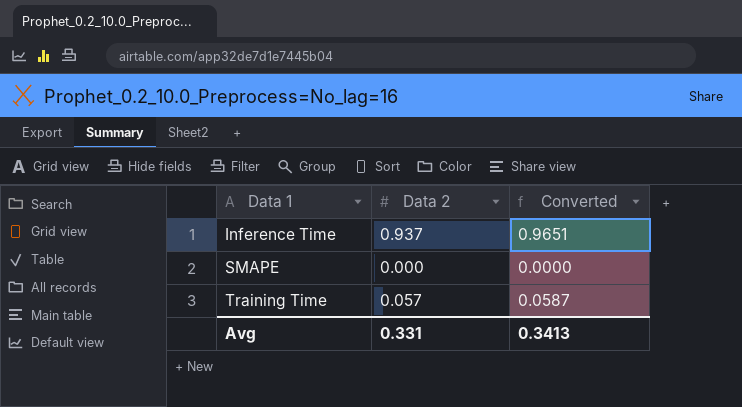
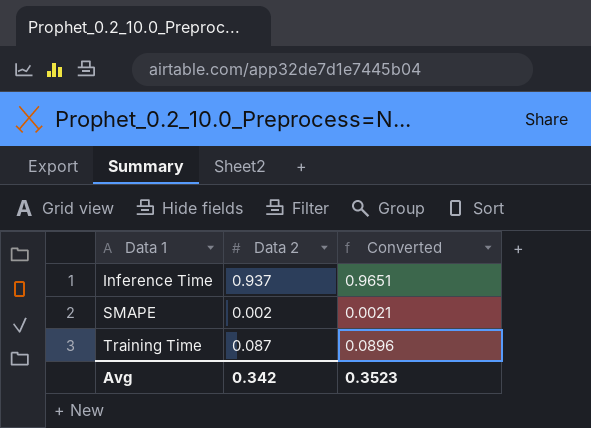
SMAPE | Data 2: 0.000 -> 0.002
SMAPE | Converted: 0.0000 -> 0.0021
Training Time | Data 2: 0.057 -> 0.087
Training Time | Converted: 0.0587 -> 0.0896
Avg | Data 2: 0.331 -> 0.342
Avg | Converted: 0.3413 -> 0.3523

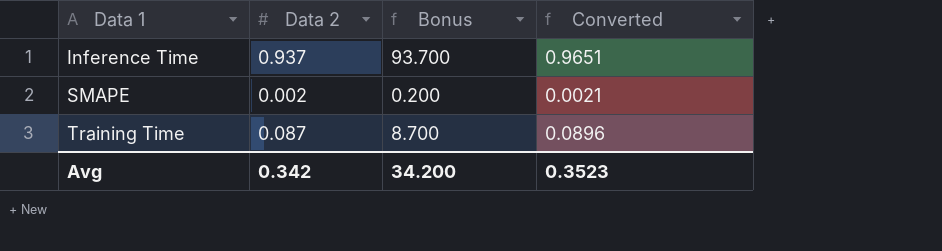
column Bonus | formula: none -> [Data 2] * 100

